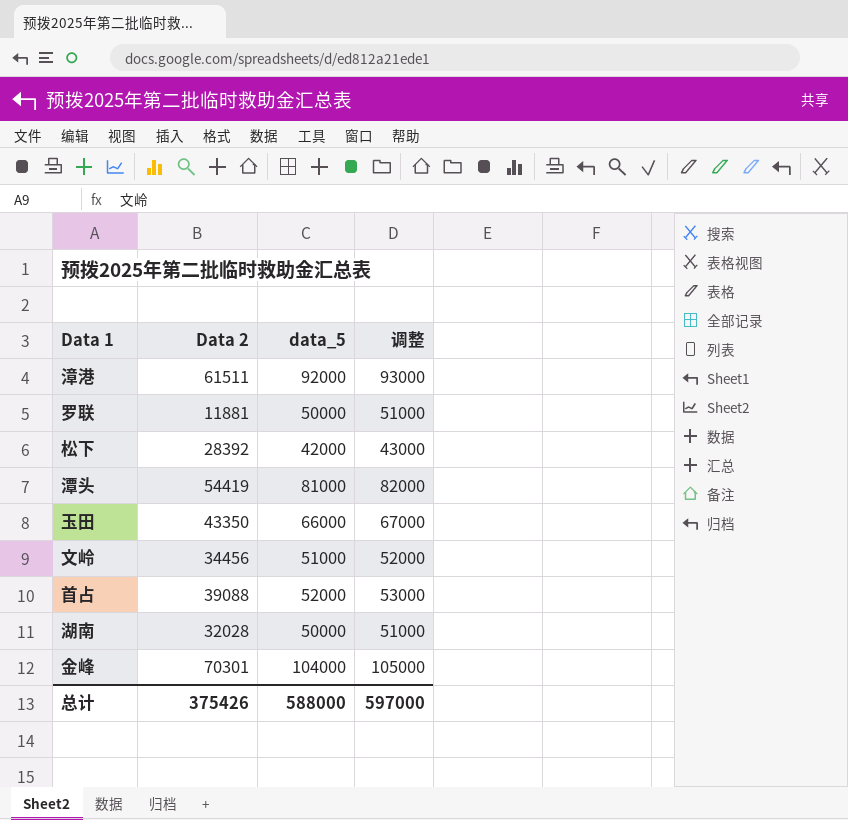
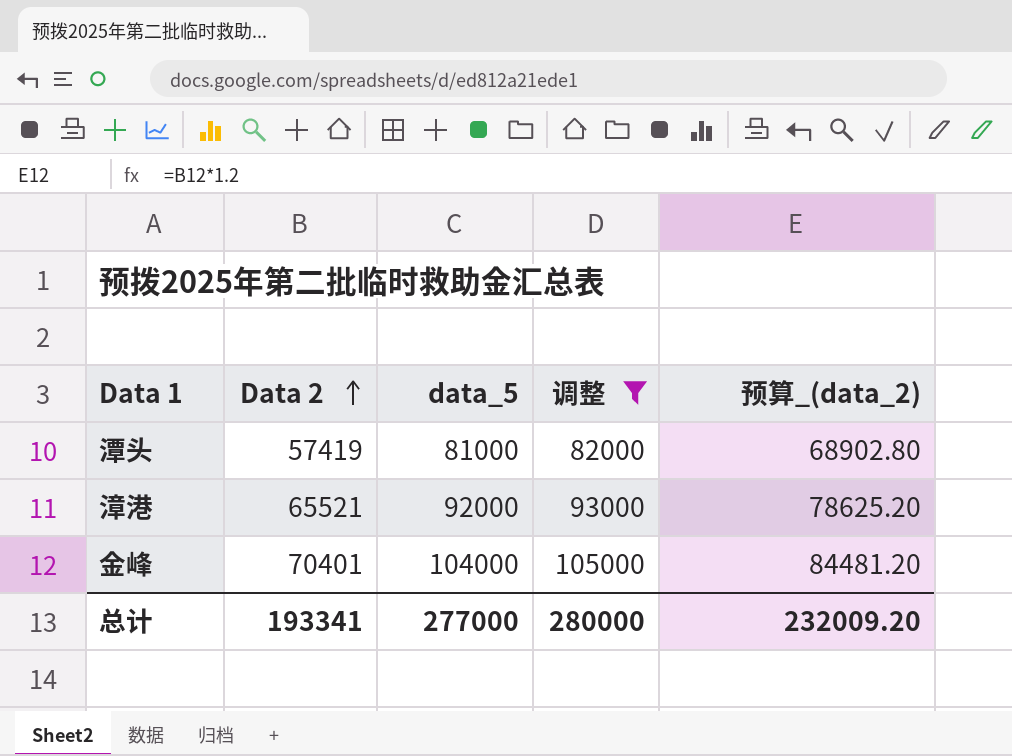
filter: none -> 调整 >= 82000
row order: none -> Data 2 ascending
column 预算_(data_2) | formula: none -> [Data 2] * 1.2
潭头 | Data 2: 54419 -> 57419
漳港 | Data 2: 61511 -> 65521
金峰 | Data 2: 70301 -> 70401
总计 | Data 2: 375426 -> 193341
总计 | data_5: 588000 -> 277000
总计 | 调整: 597000 -> 280000

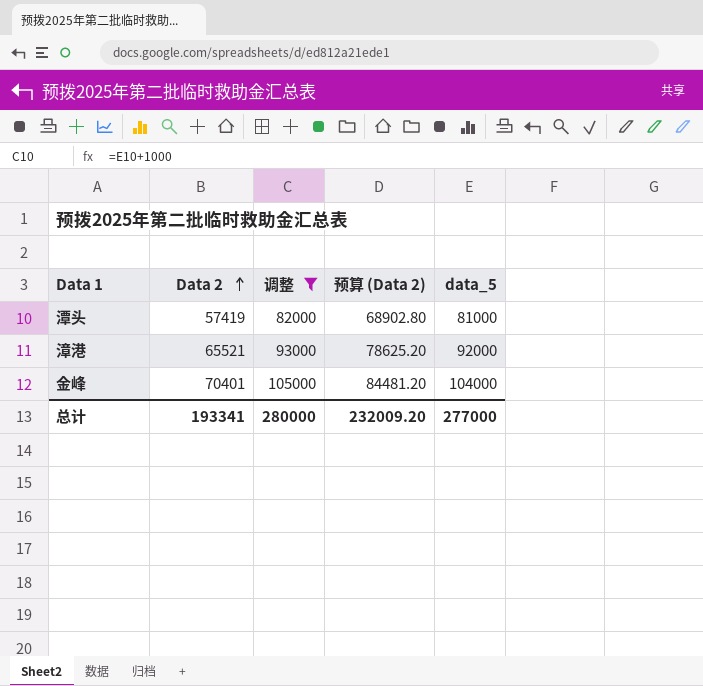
column name: 预算_(data_2) -> 预算 (Data 2)
column data_5 | position: 3 -> 5

